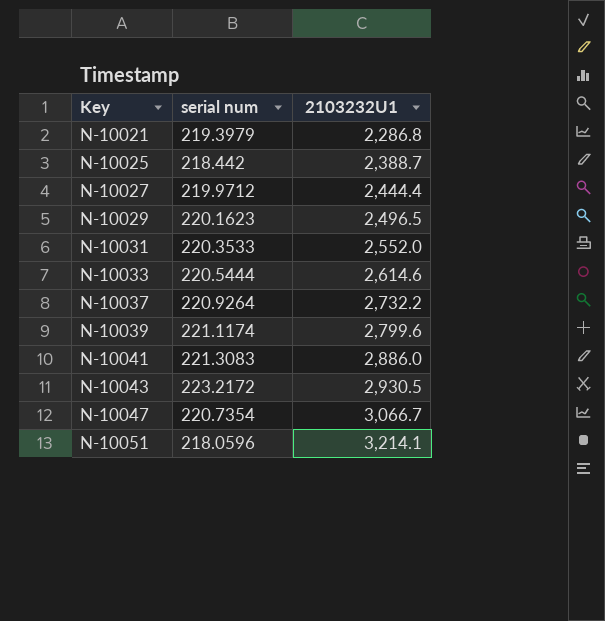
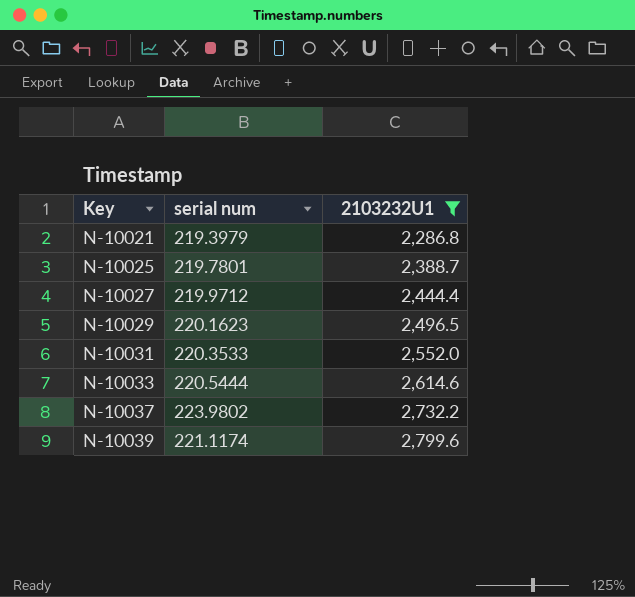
filter: none -> 2103232U1 <= 2,799.6
N-10025 | serial num: 218.442 -> 219.7801
N-10037 | serial num: 220.9264 -> 223.9802

